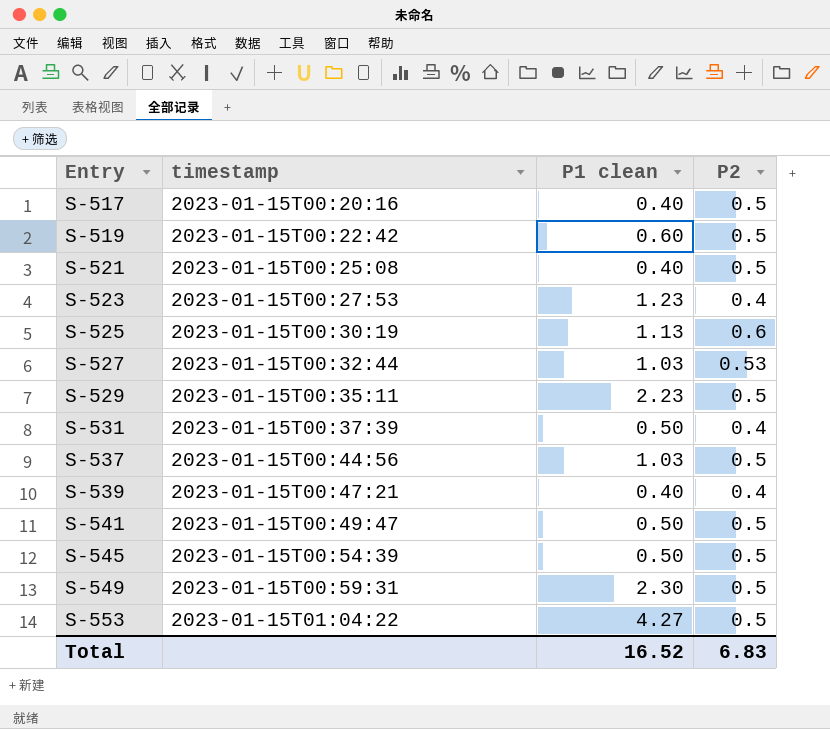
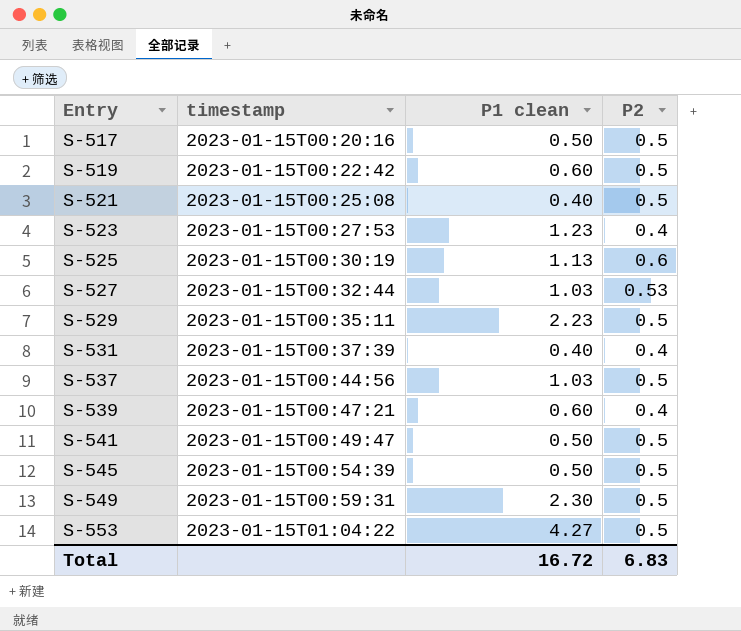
S-517 | P1 clean: 0.40 -> 0.50
S-531 | P1 clean: 0.50 -> 0.40
S-539 | P1 clean: 0.40 -> 0.60
Total | P1 clean: 16.52 -> 16.72

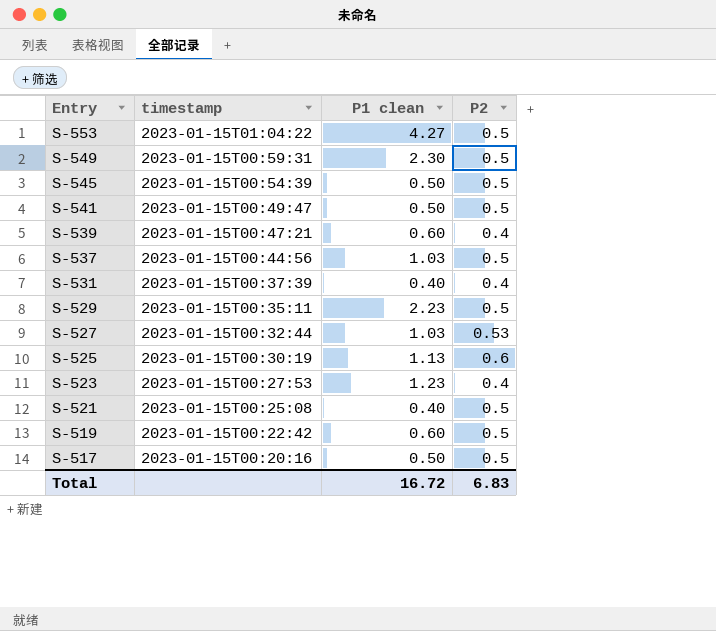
row order: Entry ascending -> Entry descending

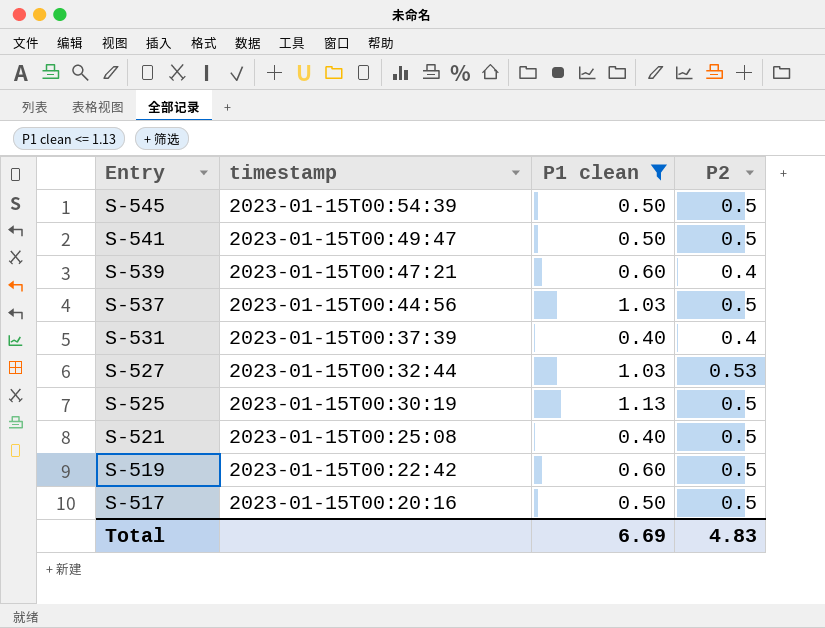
filter: none -> P1 clean <= 1.13
S-525 | P2: 0.6 -> 0.5
Total | P1 clean: 16.72 -> 6.69
Total | P2: 6.83 -> 4.83

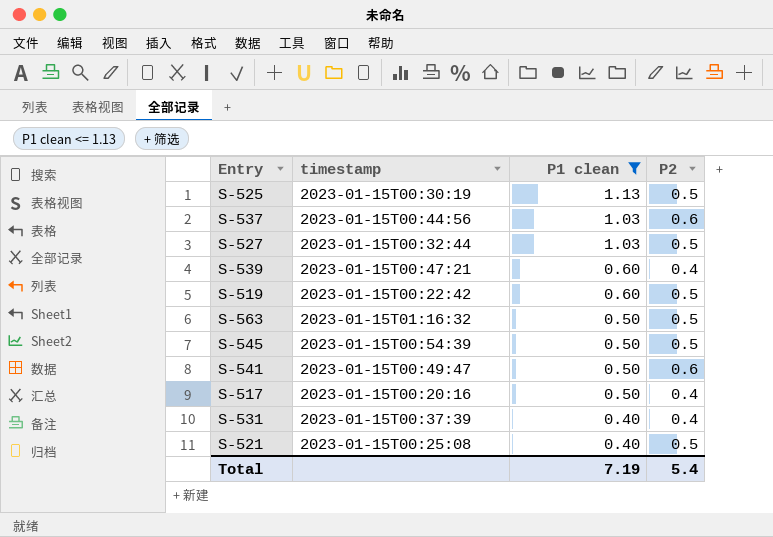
row order: Entry descending -> P1 clean descending
S-537 | P2: 0.5 -> 0.6
S-527 | P2: 0.53 -> 0.5
row S-563: none -> 2023-01-15T01:16:32 | 0.50 | 0.5
S-541 | P2: 0.5 -> 0.6
S-517 | P2: 0.5 -> 0.4
Total | P1 clean: 6.69 -> 7.19
Total | P2: 4.83 -> 5.4

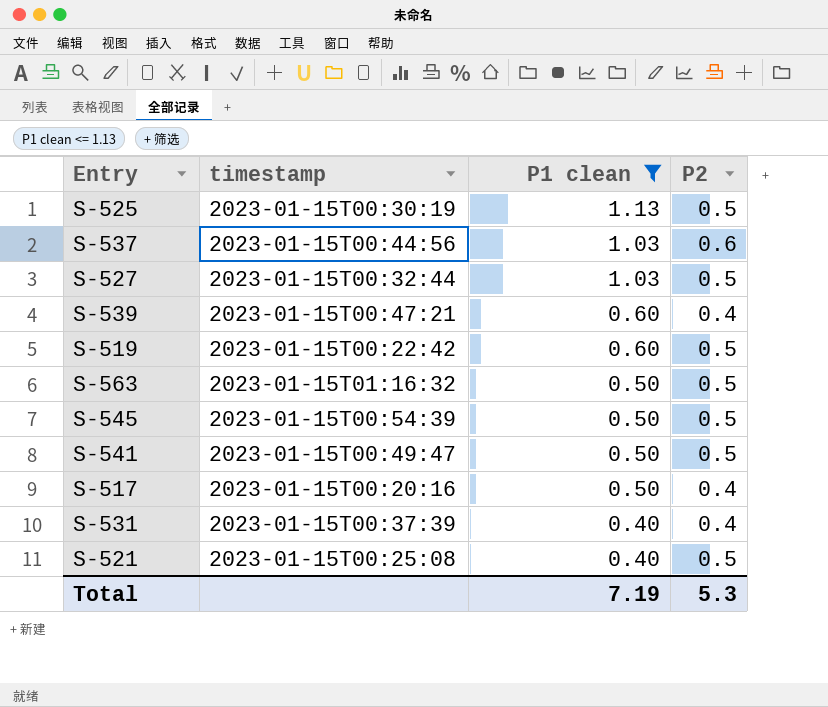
S-541 | P2: 0.6 -> 0.5
Total | P2: 5.4 -> 5.3

